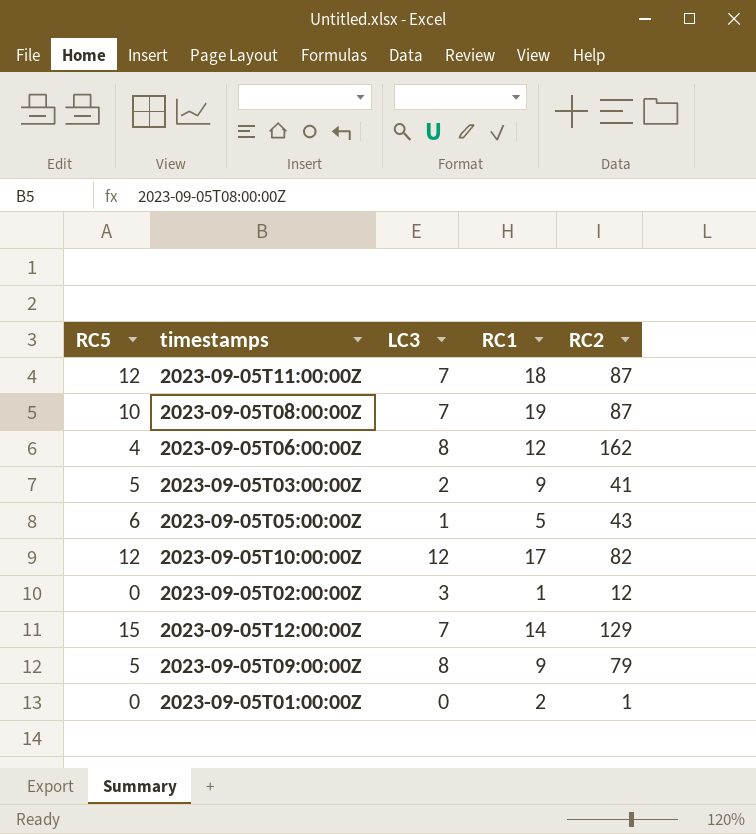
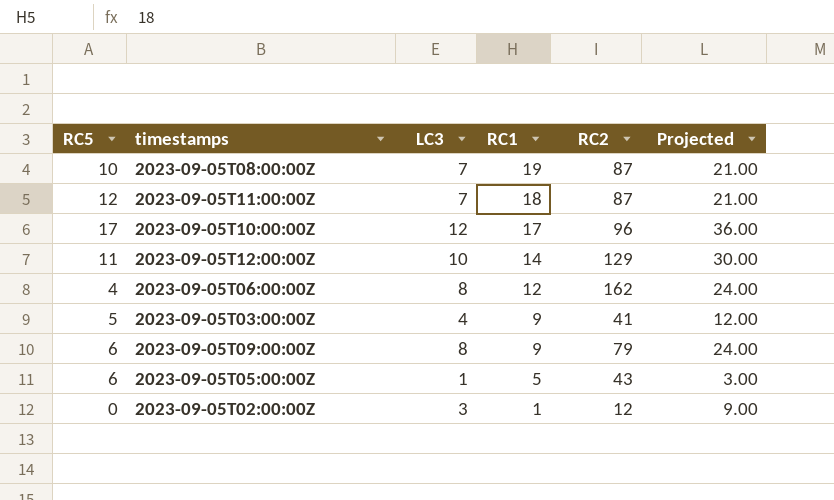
row order: none -> RC1 descending
column Projected | formula: none -> [LC3] * 3
row 2023-09-05T01:00:00Z: 0 | 0 | 2 | 1 -> none
2023-09-05T10:00:00Z | RC5: 12 -> 17
2023-09-05T10:00:00Z | RC2: 82 -> 96
2023-09-05T12:00:00Z | RC5: 15 -> 11
2023-09-05T12:00:00Z | LC3: 7 -> 10
2023-09-05T03:00:00Z | LC3: 2 -> 4
2023-09-05T09:00:00Z | RC5: 5 -> 6

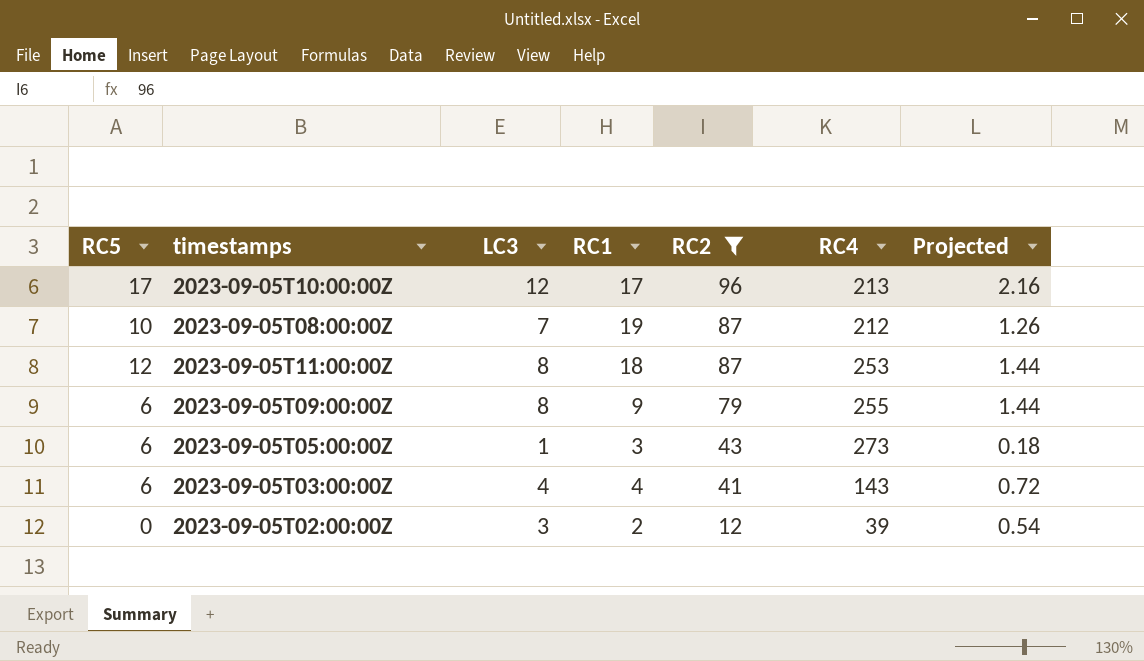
filter: none -> RC2 <= 96
row order: RC1 descending -> RC2 descending
column RC4 | position: none -> 6
column Projected | formula: [LC3] * 3 -> [LC3] * 0.18
2023-09-05T11:00:00Z | LC3: 7 -> 8
2023-09-05T05:00:00Z | RC1: 5 -> 3
2023-09-05T03:00:00Z | RC5: 5 -> 6
2023-09-05T03:00:00Z | RC1: 9 -> 4
2023-09-05T02:00:00Z | RC1: 1 -> 2

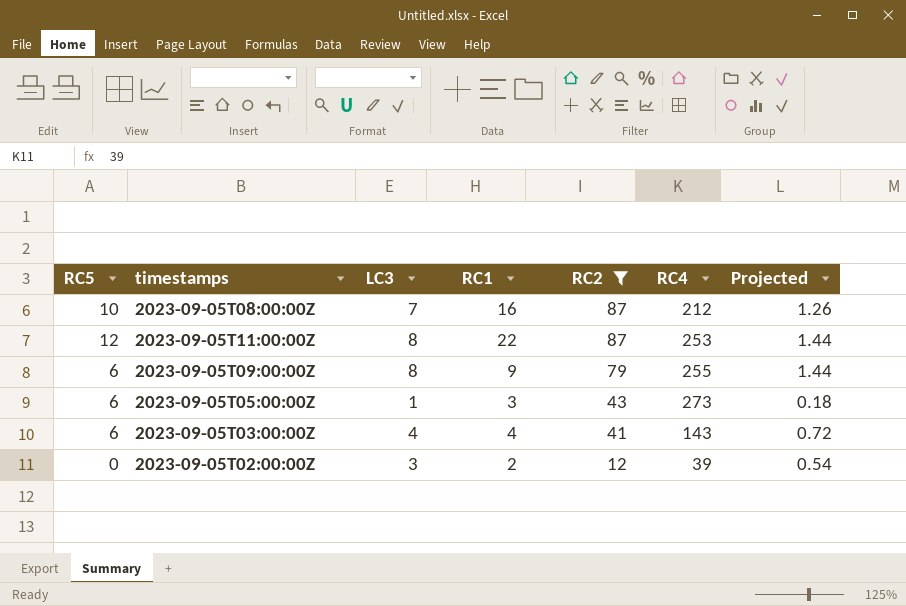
row 2023-09-05T10:00:00Z: 17 | 12 | 17 | 96 | 213 | 2.16 -> none
2023-09-05T08:00:00Z | RC1: 19 -> 16
2023-09-05T11:00:00Z | RC1: 18 -> 22

